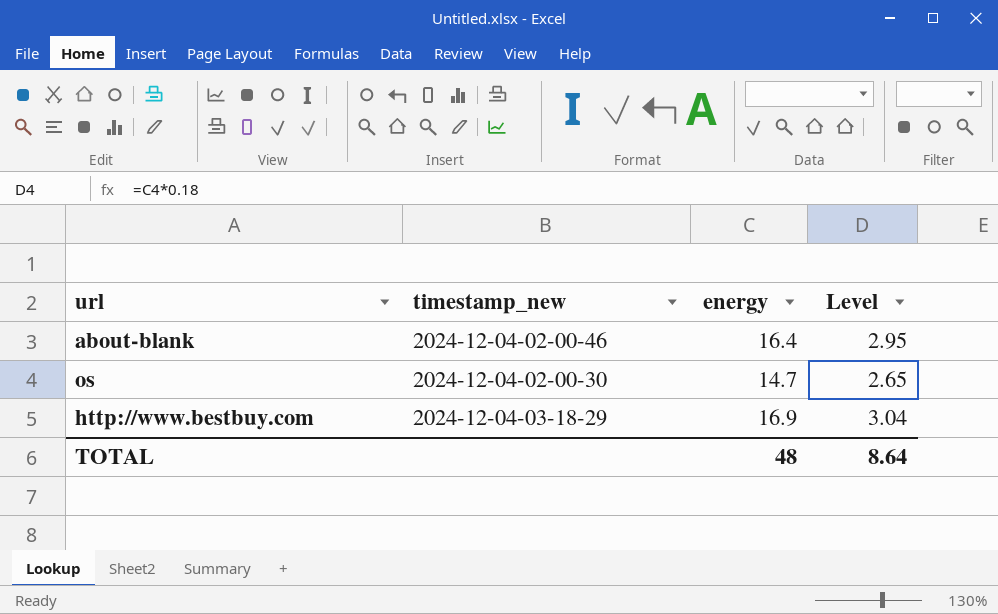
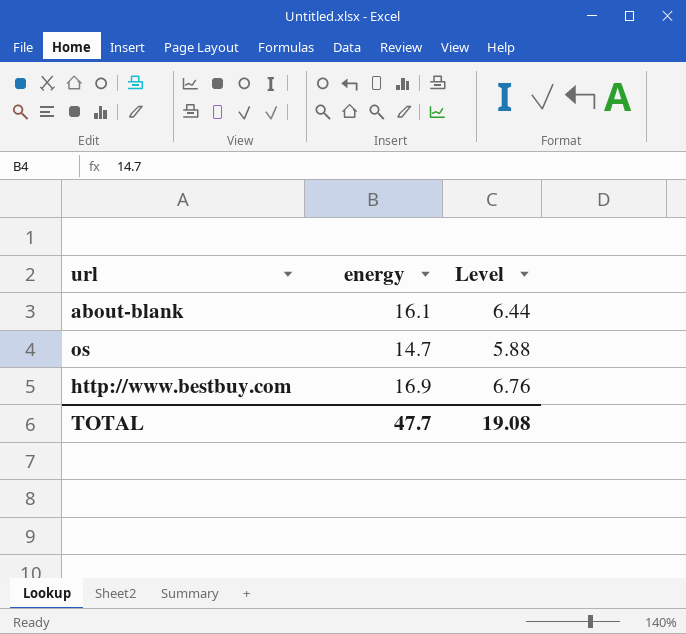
column timestamp_new | position: 2 -> none
column Level | formula: [energy] * 0.18 -> [energy] * 0.4
about-blank | energy: 16.4 -> 16.1
TOTAL | energy: 48 -> 47.7
TOTAL | Level: 8.64 -> 19.08

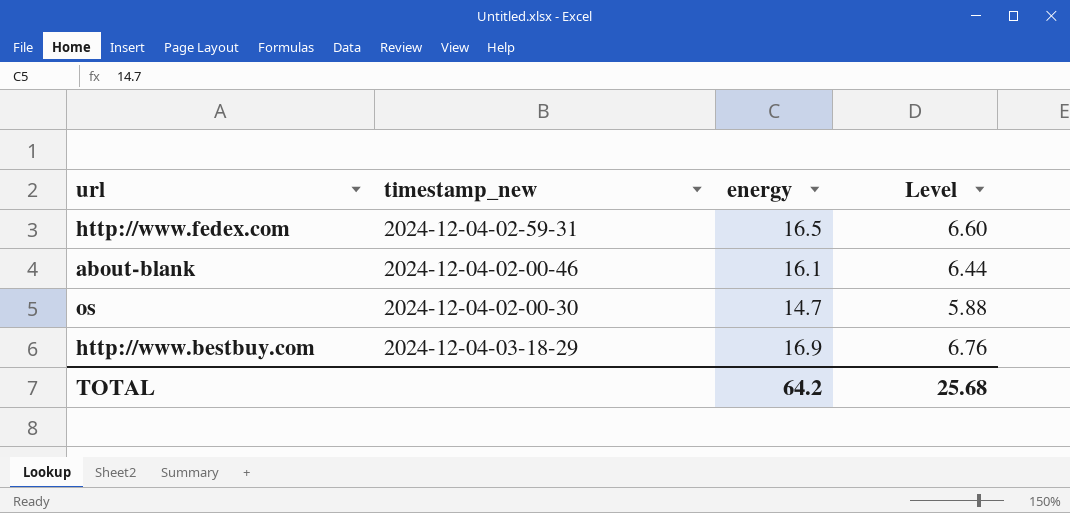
column timestamp_new | position: none -> 2
row http://www.fedex.com: none -> 2024-12-04-02-59-31 | 16.5 | 6.60
TOTAL | energy: 47.7 -> 64.2
TOTAL | Level: 19.08 -> 25.68

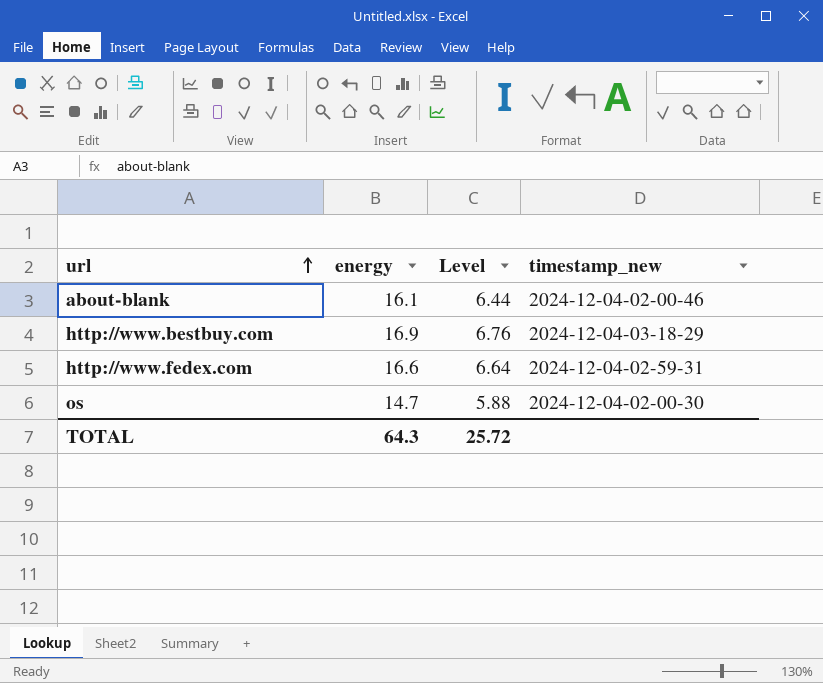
row order: none -> url ascending
column timestamp_new | position: 2 -> 4
http://www.fedex.com | energy: 16.5 -> 16.6
http://www.fedex.com | Level: 6.60 -> 6.64
TOTAL | energy: 64.2 -> 64.3
TOTAL | Level: 25.68 -> 25.72

